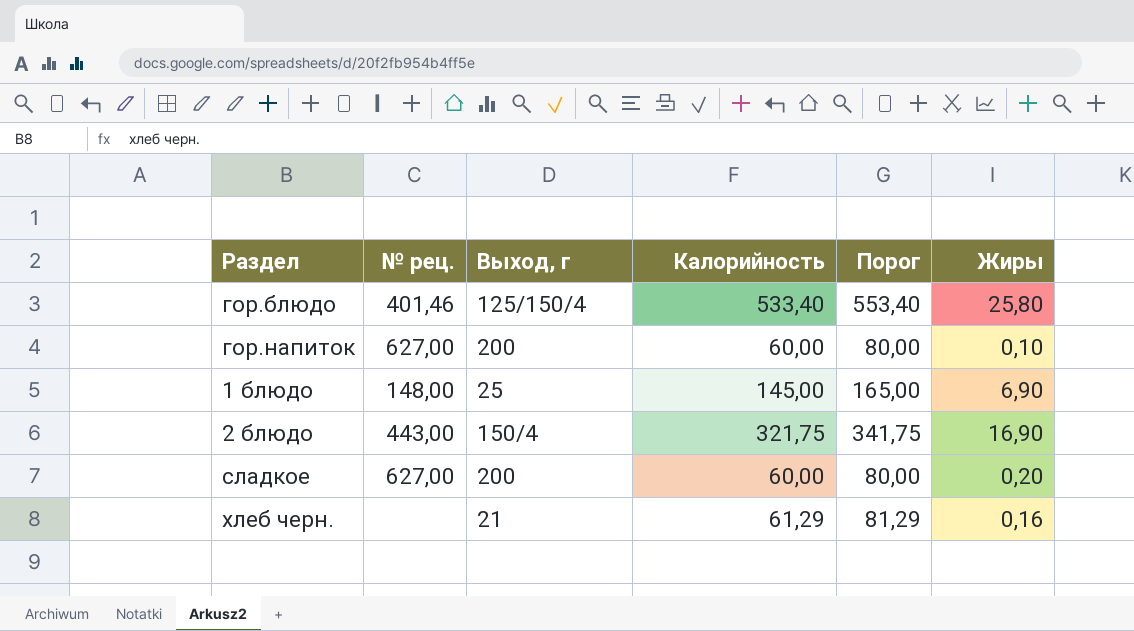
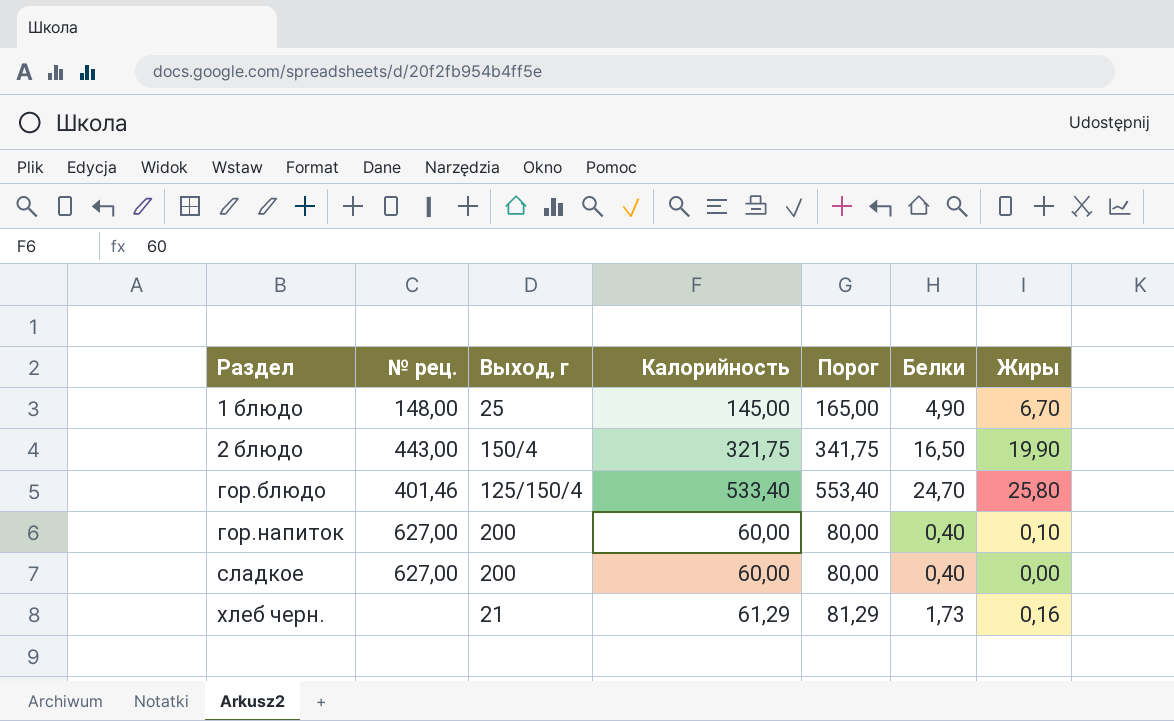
row order: none -> Раздел ascending
column Белки | position: none -> 6
1 блюдо | Жиры: 6,90 -> 6,70
2 блюдо | Жиры: 16,90 -> 19,90
сладкое | Жиры: 0,20 -> 0,00

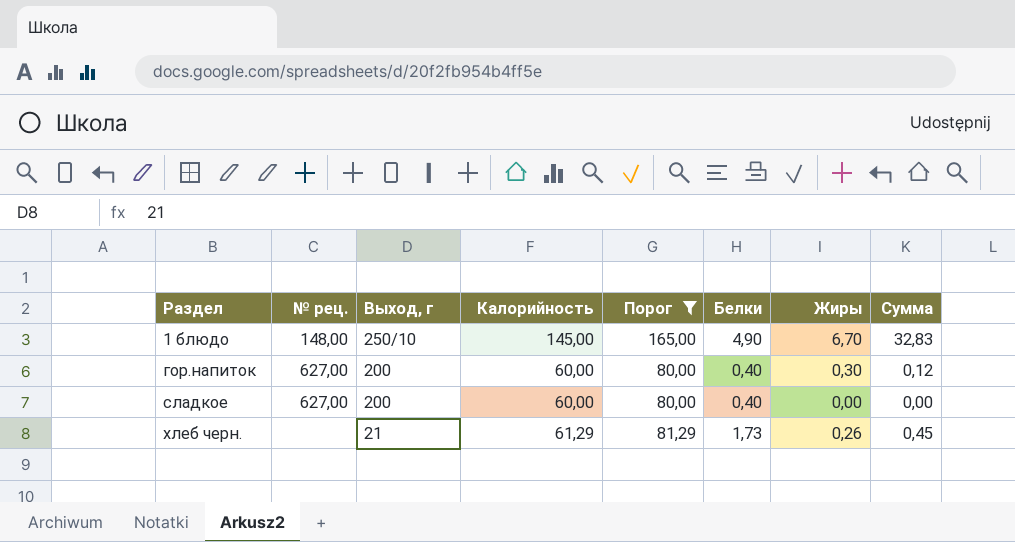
filter: none -> Порог <= 165,00
column Сумма | formula: none -> [Белки] * [Жиры]
1 блюдо | Выход, г: 25 -> 250/10
гор.напиток | Жиры: 0,10 -> 0,30
хлеб черн. | Жиры: 0,16 -> 0,26

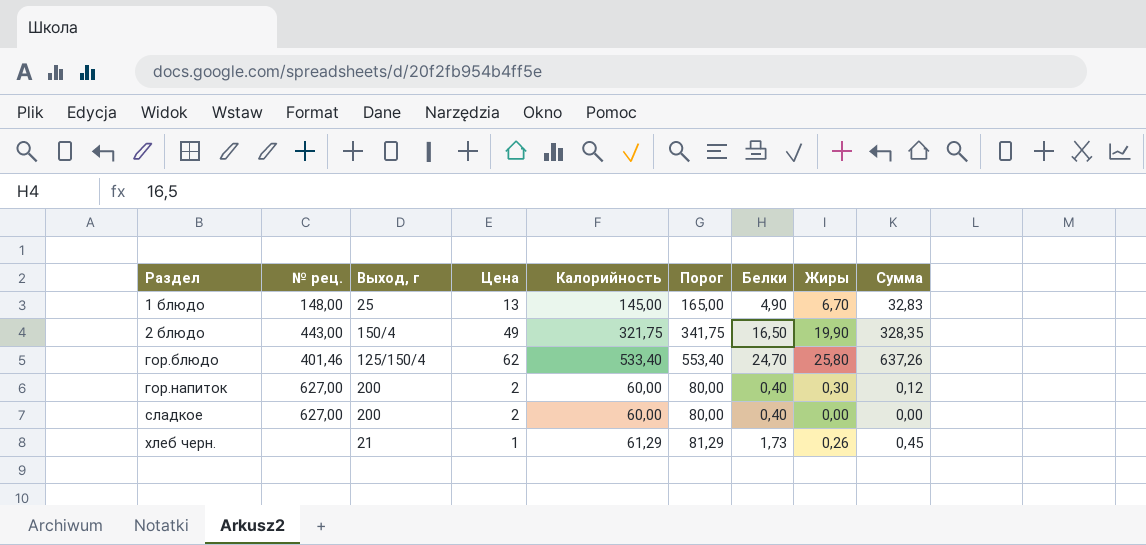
filter: Порог <= 165,00 -> none
column Цена | position: none -> 4
1 блюдо | Выход, г: 250/10 -> 25

